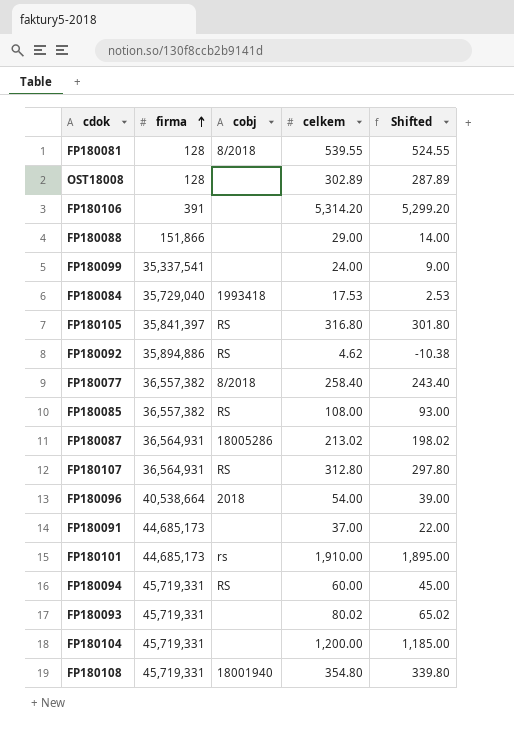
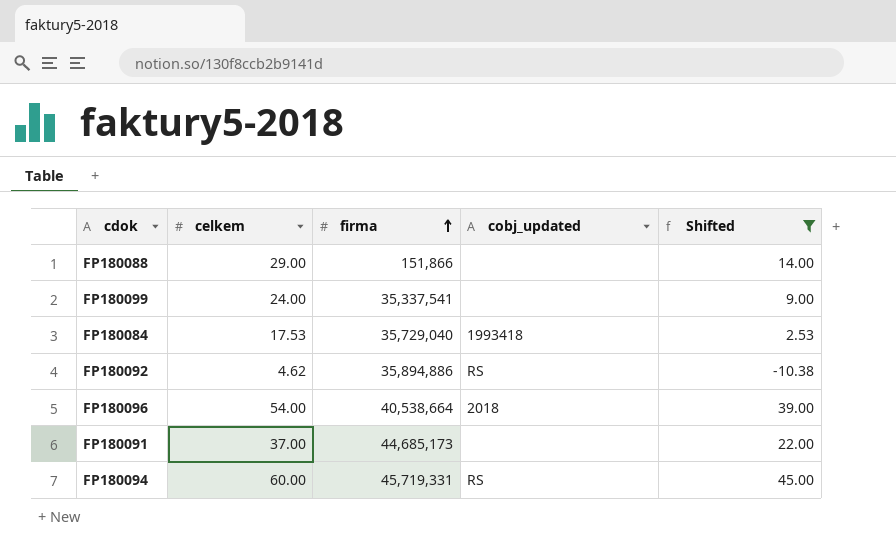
filter: none -> Shifted <= 45.00
column celkem | position: 4 -> 2
column name: cobj -> cobj_updated

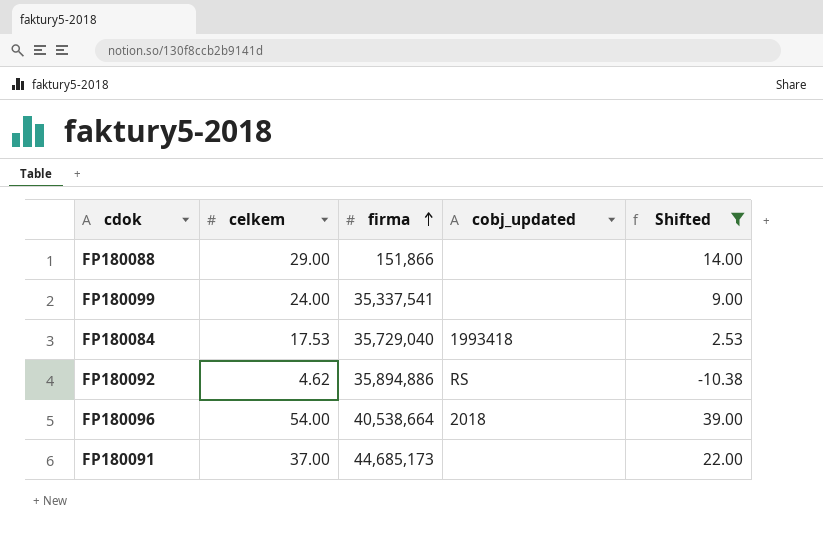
row FP180094: 60.00 | 45,719,331 | RS | 45.00 -> none

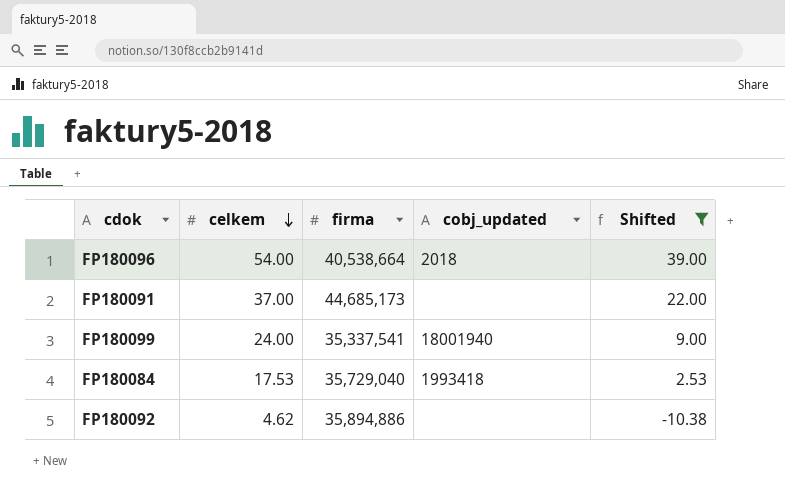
row order: firma ascending -> celkem descending
row FP180088: 29.00 | 151,866 | none | 14.00 -> none
FP180099 | cobj_updated: none -> 18001940
FP180092 | cobj_updated: RS -> none

